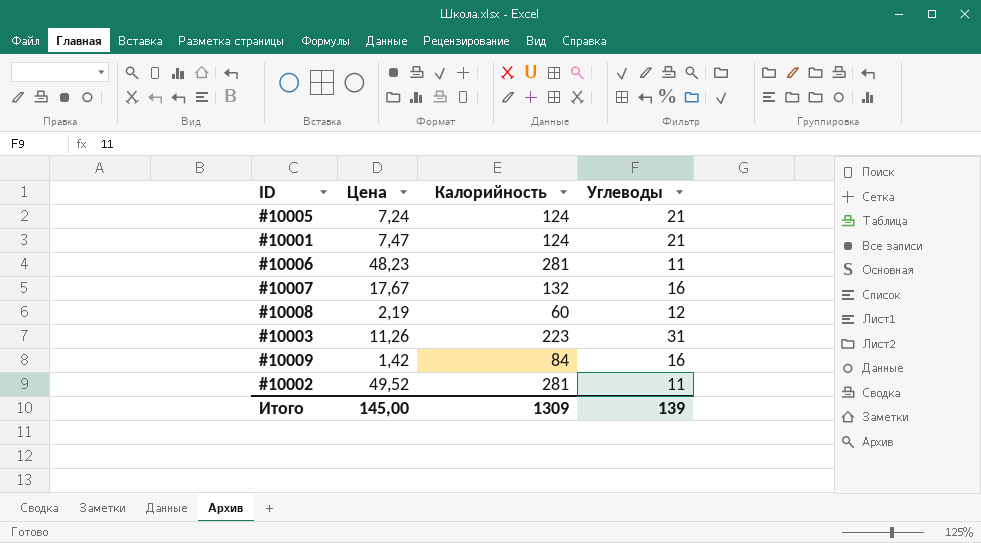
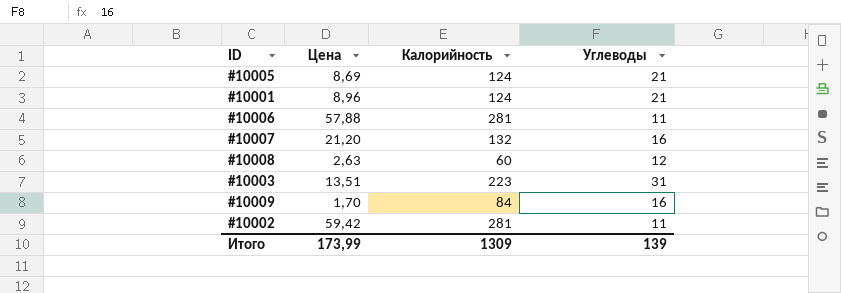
#10005 | Цена: 7,24 -> 8,69
#10001 | Цена: 7,47 -> 8,96
#10006 | Цена: 48,23 -> 57,88
#10007 | Цена: 17,67 -> 21,20
#10008 | Цена: 2,19 -> 2,63
#10003 | Цена: 11,26 -> 13,51
#10009 | Цена: 1,42 -> 1,70
#10002 | Цена: 49,52 -> 59,42
Итого | Цена: 145,00 -> 173,99

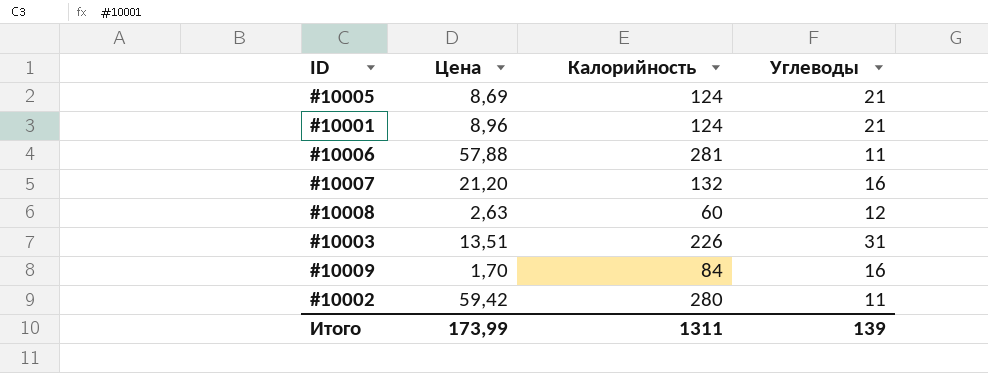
#10003 | Калорийность: 223 -> 226
#10002 | Калорийность: 281 -> 280
Итого | Калорийность: 1309 -> 1311

